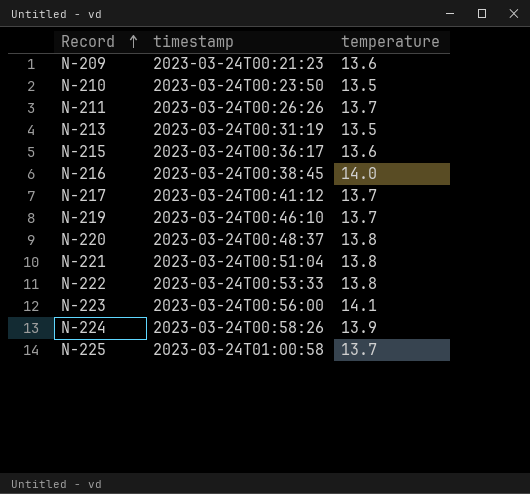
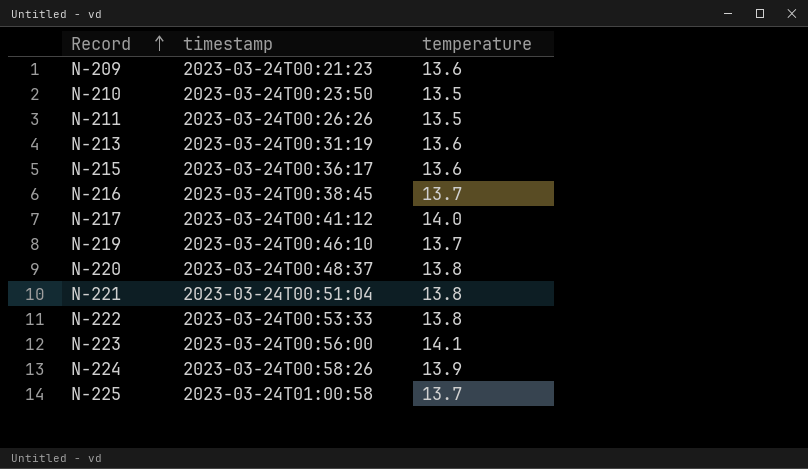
N-211 | temperature: 13.7 -> 13.5
N-213 | temperature: 13.5 -> 13.6
N-216 | temperature: 14.0 -> 13.7
N-217 | temperature: 13.7 -> 14.0

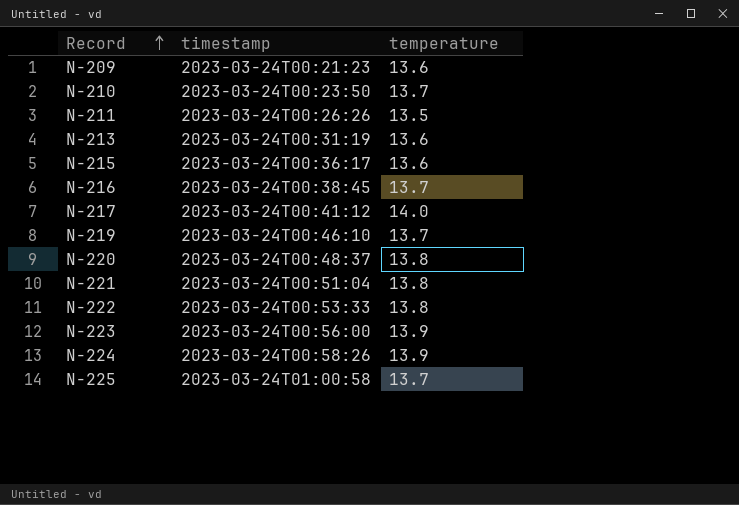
N-210 | temperature: 13.5 -> 13.7
N-223 | temperature: 14.1 -> 13.9

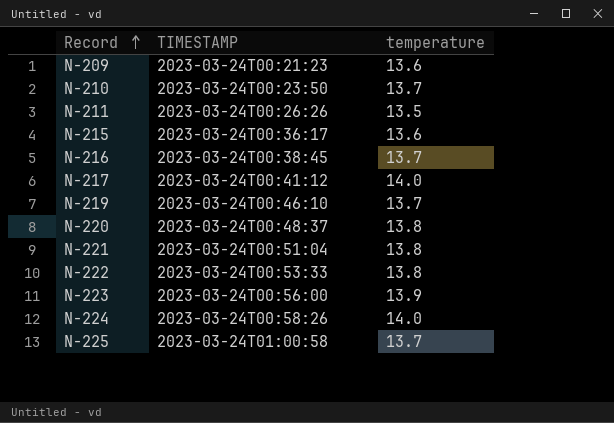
column name: timestamp -> TIMESTAMP
row N-213: 2023-03-24T00:31:19 | 13.6 -> none
N-224 | temperature: 13.9 -> 14.0

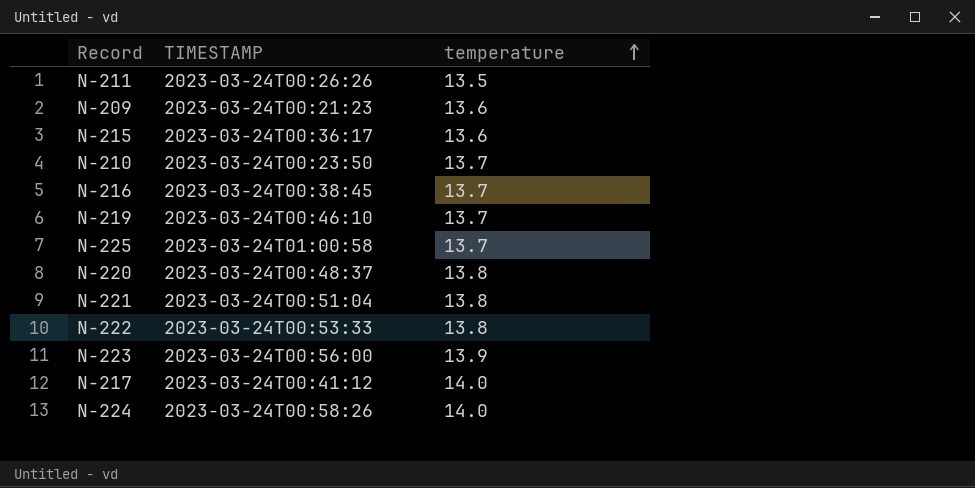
row order: Record ascending -> temperature ascending

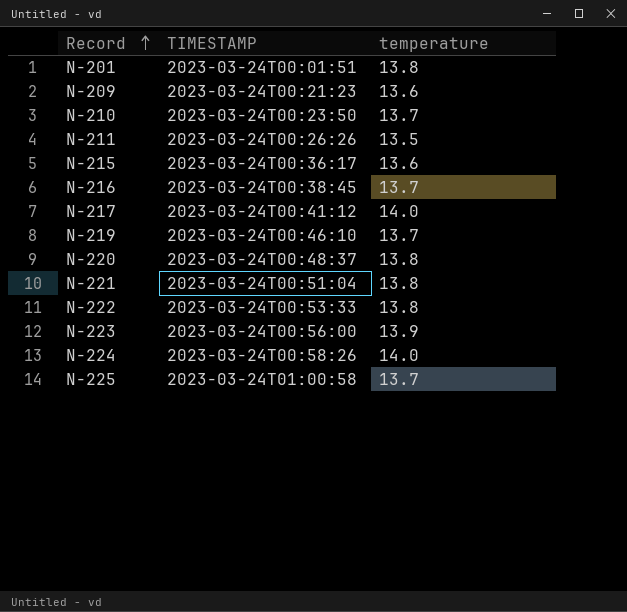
row order: temperature ascending -> Record ascending
row N-201: none -> 2023-03-24T00:01:51 | 13.8

